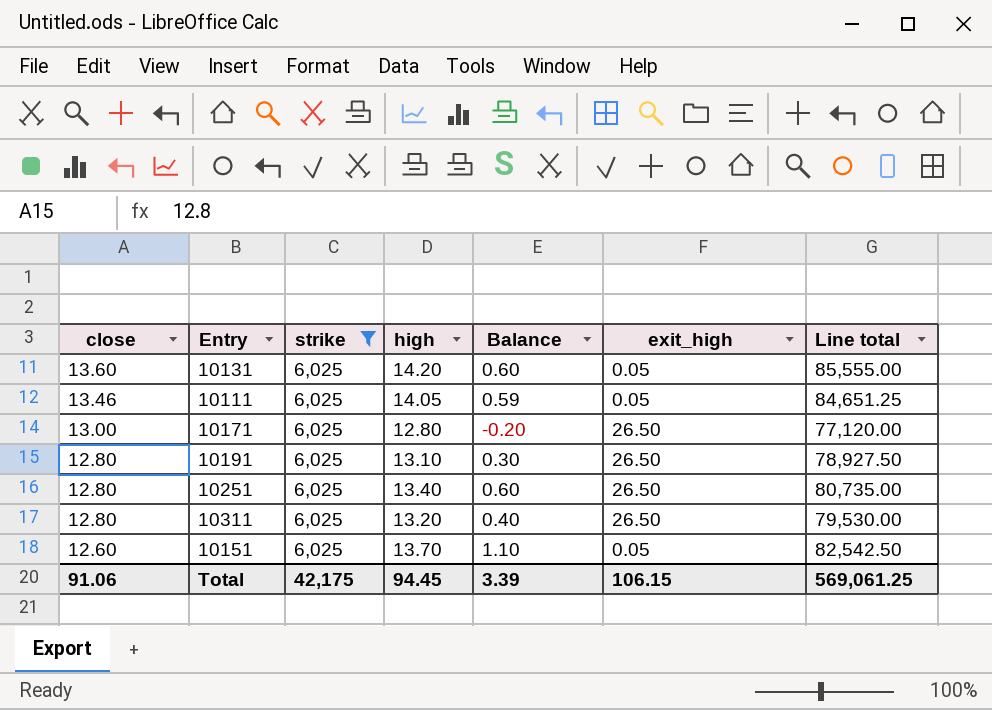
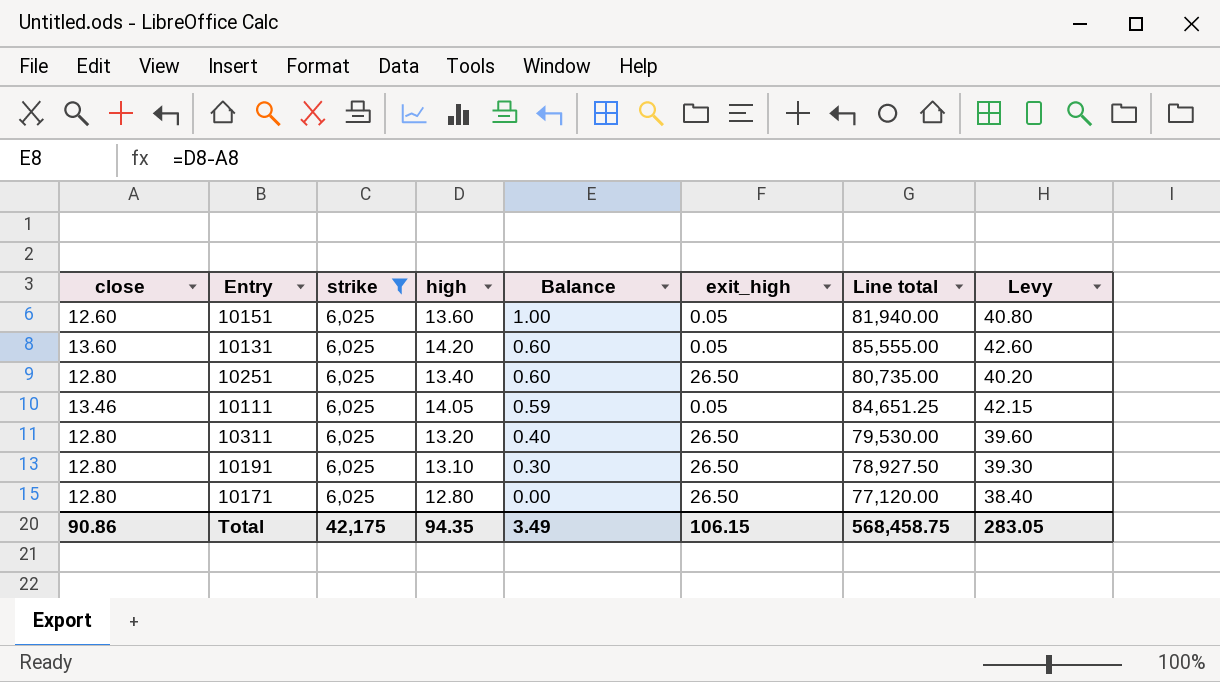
row order: close descending -> Balance descending
column Levy | formula: none -> [high] * 3
10151 | high: 13.70 -> 13.60
10151 | Balance: 1.10 -> 1.00
10151 | Line total: 82,542.50 -> 81,940.00
10171 | close: 13.00 -> 12.80
10171 | Balance: -0.20 -> 0.00
Total | close: 91.06 -> 90.86
Total | high: 94.45 -> 94.35
Total | Balance: 3.39 -> 3.49
Total | Line total: 569,061.25 -> 568,458.75

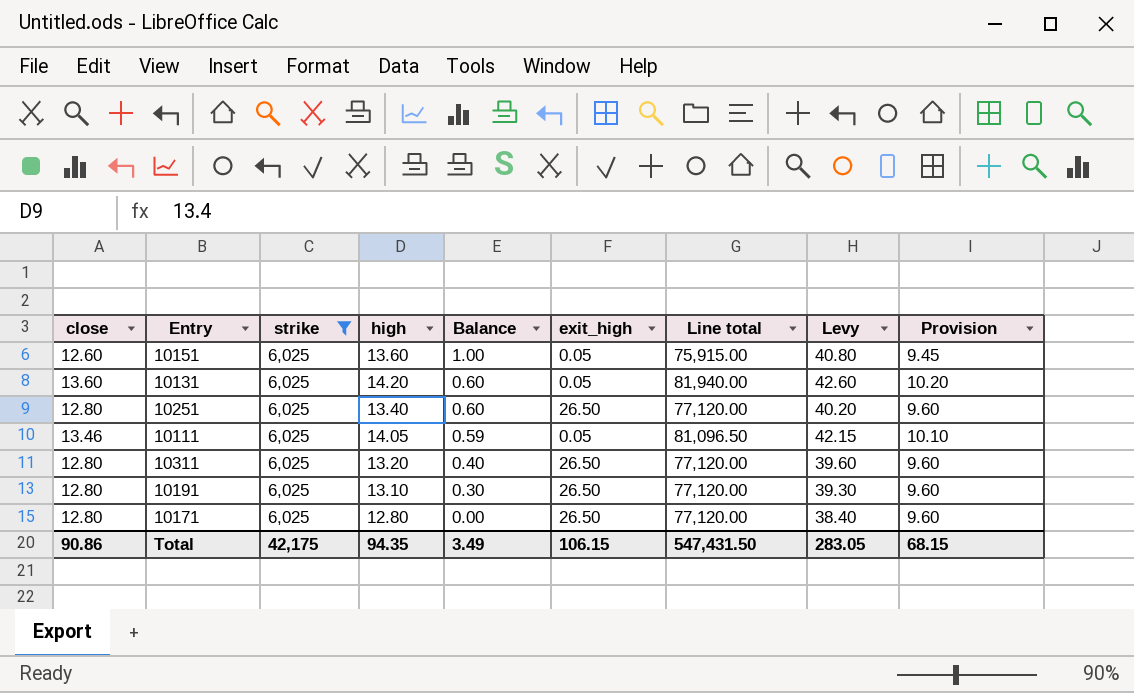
column Line total | formula: [strike] * [high] -> [close] * [strike]
column Provision | formula: none -> [close] * 0.75
Total | Line total: 568,458.75 -> 547,431.50

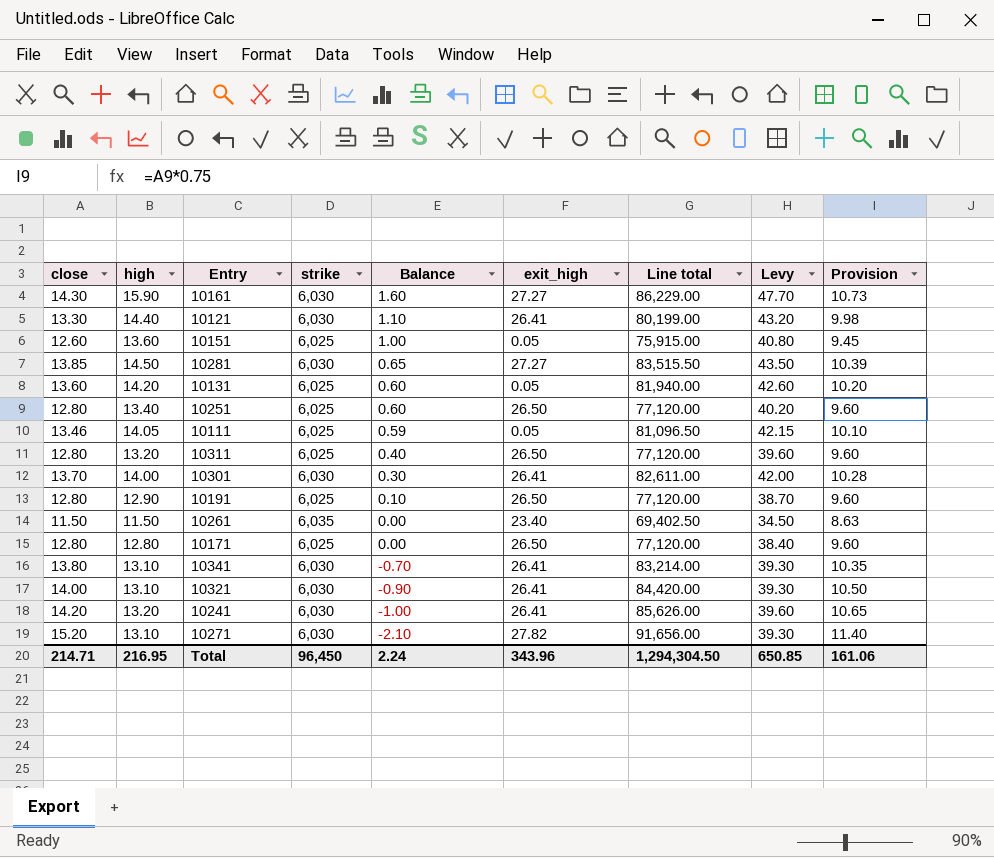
filter: strike = 6,025 -> none
column high | position: 4 -> 2
10191 | high: 13.10 -> 12.90
10191 | Balance: 0.30 -> 0.10
10191 | Levy: 39.30 -> 38.70
Total | close: 90.86 -> 214.71
Total | high: 94.35 -> 216.95
Total | strike: 42,175 -> 96,450
Total | Balance: 3.49 -> 2.24
Total | exit_high: 106.15 -> 343.96
Total | Line total: 547,431.50 -> 1,294,304.50
Total | Levy: 283.05 -> 650.85
Total | Provision: 68.15 -> 161.06

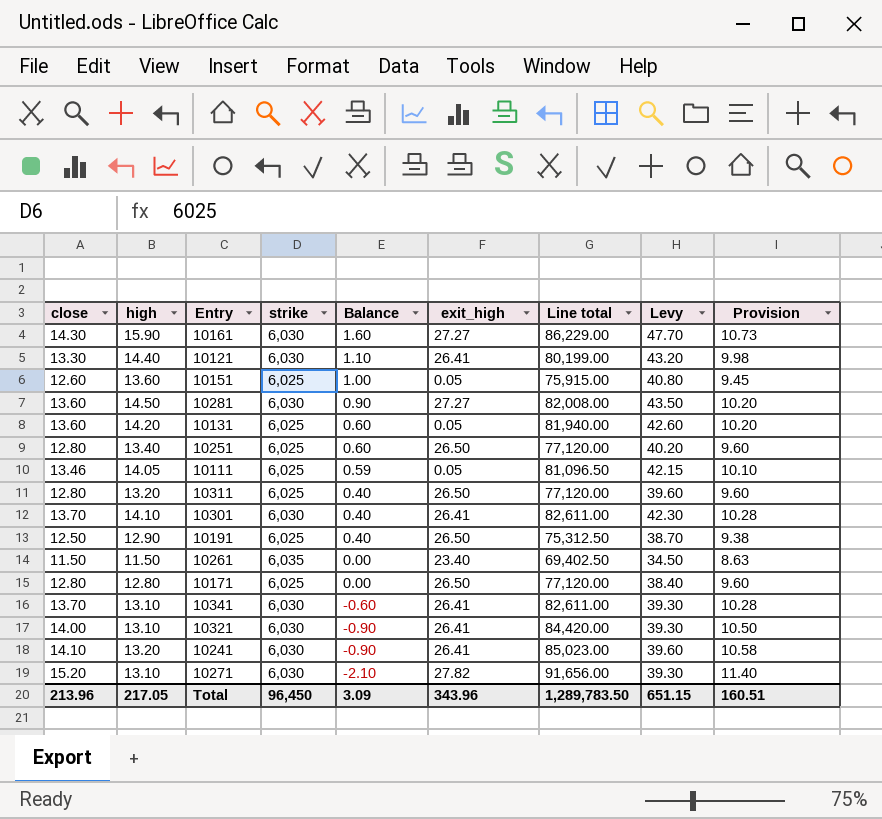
10281 | close: 13.85 -> 13.60
10281 | Balance: 0.65 -> 0.90
10281 | Line total: 83,515.50 -> 82,008.00
10281 | Provision: 10.39 -> 10.20
10301 | high: 14.00 -> 14.10
10301 | Balance: 0.30 -> 0.40
10301 | Levy: 42.00 -> 42.30
10191 | close: 12.80 -> 12.50
10191 | Balance: 0.10 -> 0.40
10191 | Line total: 77,120.00 -> 75,312.50
10191 | Provision: 9.60 -> 9.38
10341 | close: 13.80 -> 13.70
10341 | Balance: -0.70 -> -0.60
10341 | Line total: 83,214.00 -> 82,611.00
10341 | Provision: 10.35 -> 10.28
10241 | close: 14.20 -> 14.10
10241 | Balance: -1.00 -> -0.90
10241 | Line total: 85,626.00 -> 85,023.00
10241 | Provision: 10.65 -> 10.58
Total | close: 214.71 -> 213.96
Total | high: 216.95 -> 217.05
Total | Balance: 2.24 -> 3.09
Total | Line total: 1,294,304.50 -> 1,289,783.50
Total | Levy: 650.85 -> 651.15
Total | Provision: 161.06 -> 160.51

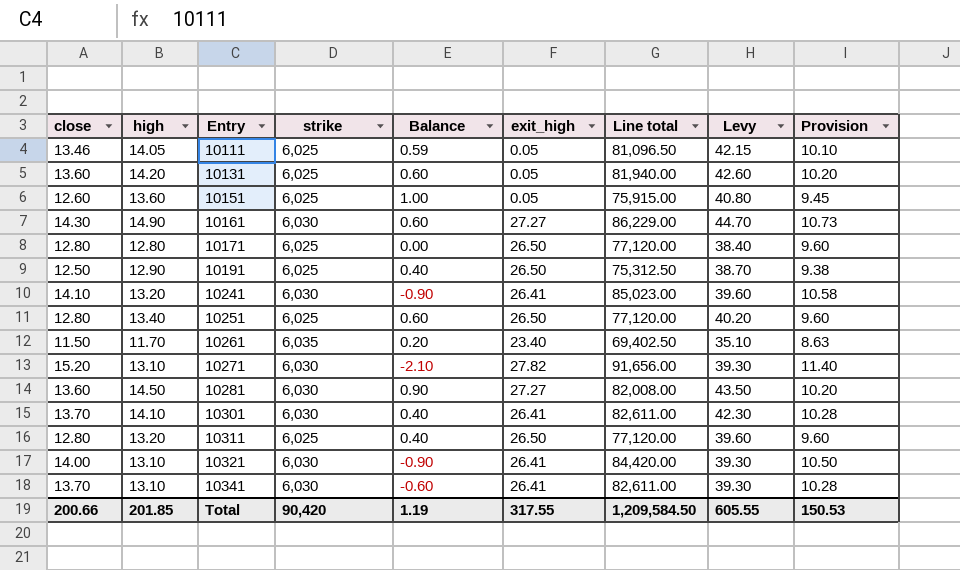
row order: Balance descending -> Entry ascending
row 10121: 13.30 | 14.40 | 6,030 | 1.10 | 26.41 | 80,199.00 | 43.20 | 9.98 -> none
10161 | high: 15.90 -> 14.90
10161 | Balance: 1.60 -> 0.60
10161 | Levy: 47.70 -> 44.70
10261 | high: 11.50 -> 11.70
10261 | Balance: 0.00 -> 0.20
10261 | Levy: 34.50 -> 35.10
Total | close: 213.96 -> 200.66
Total | high: 217.05 -> 201.85
Total | strike: 96,450 -> 90,420
Total | Balance: 3.09 -> 1.19
Total | exit_high: 343.96 -> 317.55
Total | Line total: 1,289,783.50 -> 1,209,584.50
Total | Levy: 651.15 -> 605.55
Total | Provision: 160.51 -> 150.53

